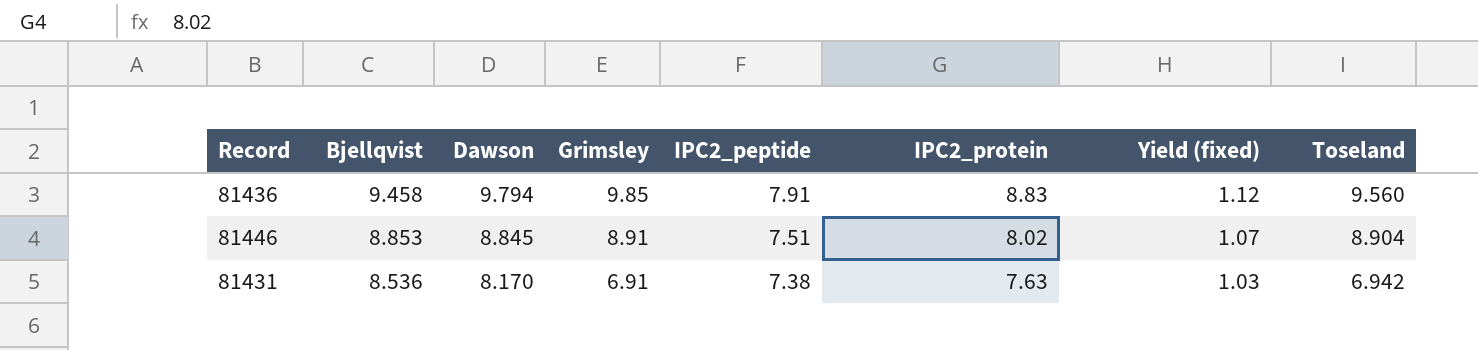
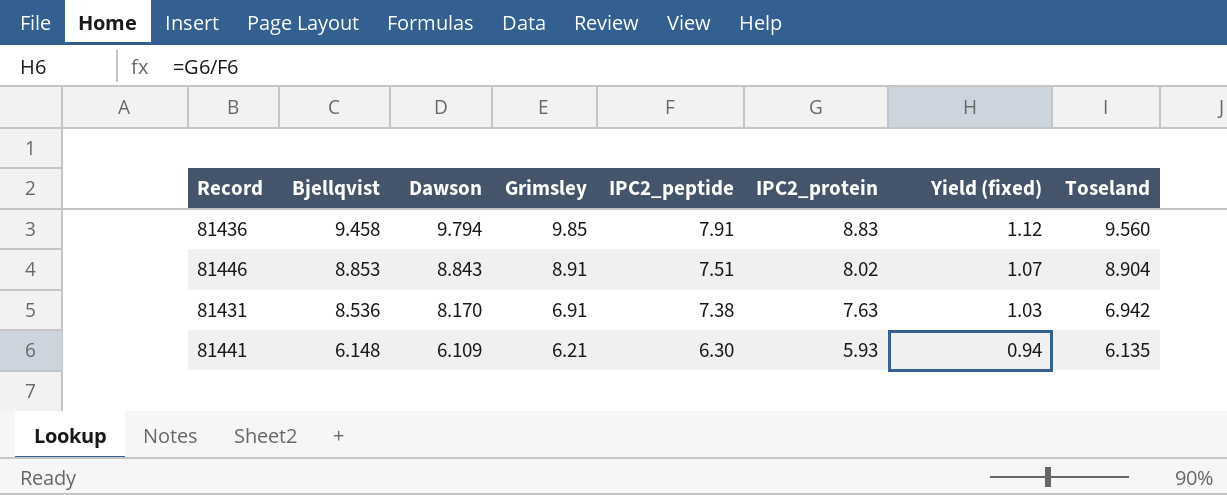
81446 | Dawson: 8.845 -> 8.843
row 81441: none -> 6.148 | 6.109 | 6.21 | 6.30 | 5.93 | 0.94 | 6.135

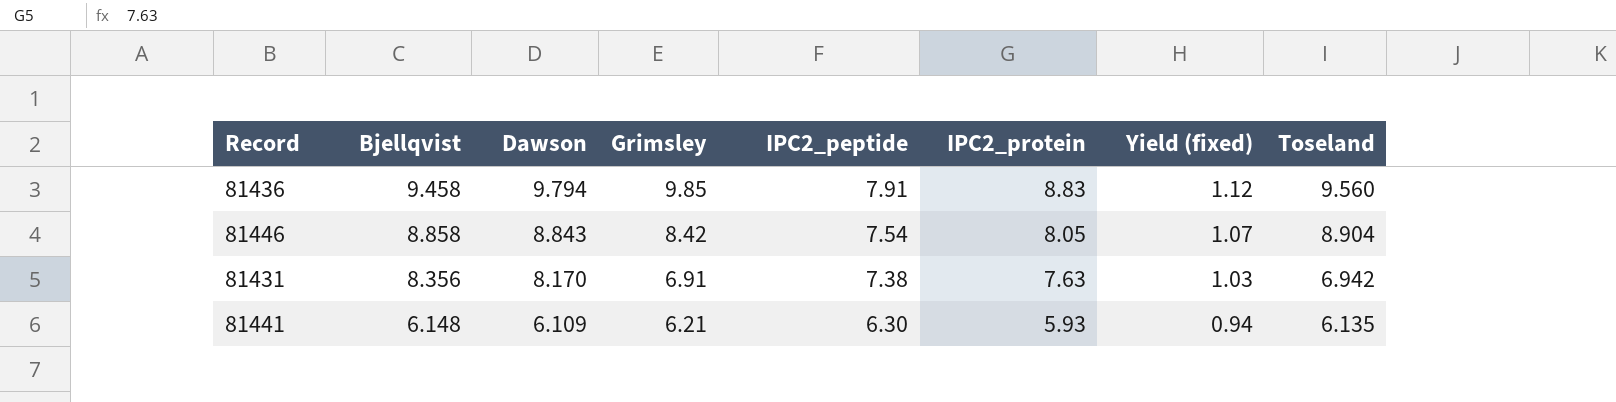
81446 | Bjellqvist: 8.853 -> 8.858
81446 | Grimsley: 8.91 -> 8.42
81446 | IPC2_peptide: 7.51 -> 7.54
81446 | IPC2_protein: 8.02 -> 8.05
81431 | Bjellqvist: 8.536 -> 8.356

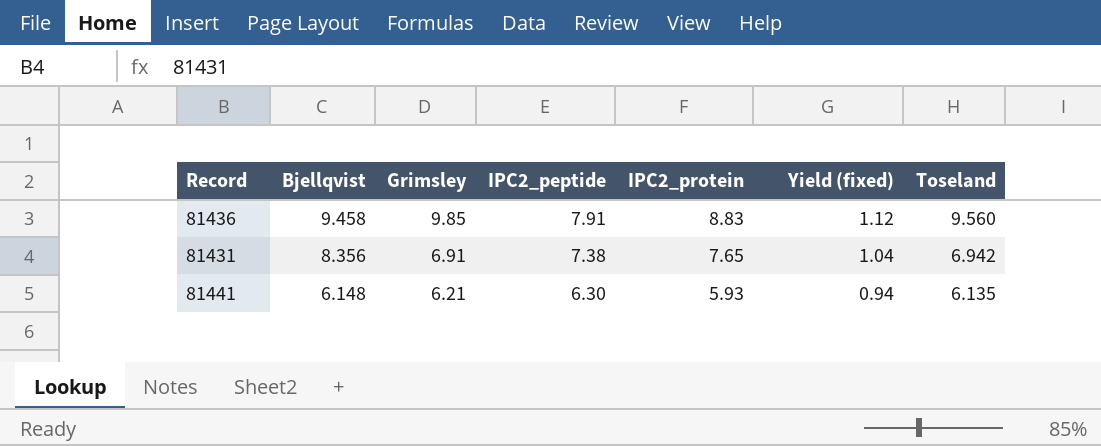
column Dawson | position: 3 -> none
row 81446: 8.858 | 8.843 | 8.42 | 7.54 | 8.05 | 1.07 | 8.904 -> none
81431 | IPC2_protein: 7.63 -> 7.65
81431 | Yield (fixed): 1.03 -> 1.04

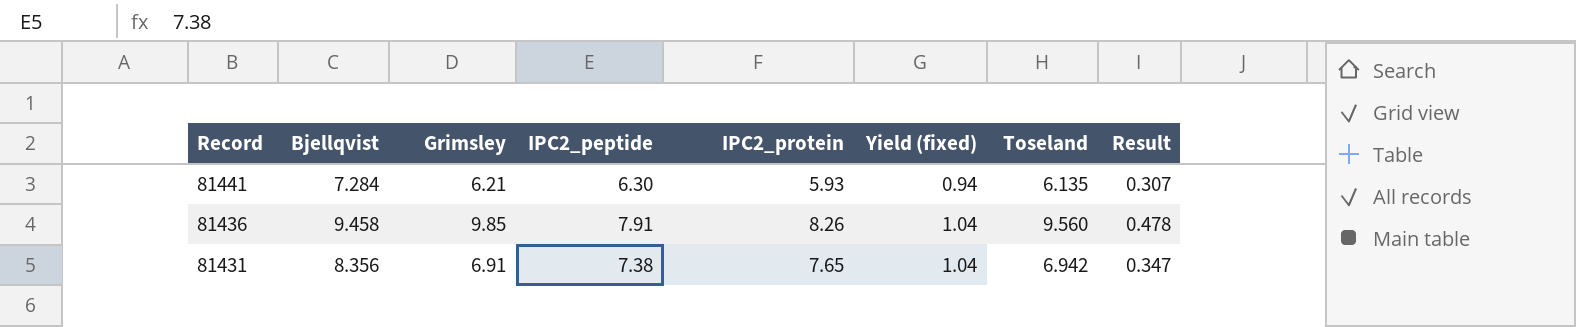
row order: Bjellqvist descending -> Record descending
column Result | formula: none -> [Toseland] * 0.05
81441 | Bjellqvist: 6.148 -> 7.284
81436 | IPC2_protein: 8.83 -> 8.26
81436 | Yield (fixed): 1.12 -> 1.04

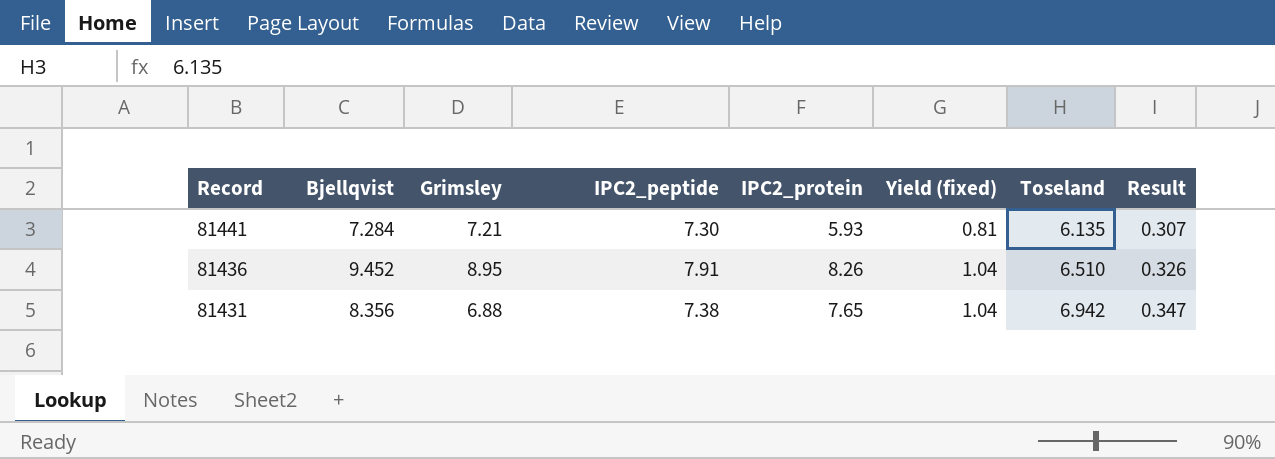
81441 | Grimsley: 6.21 -> 7.21
81441 | IPC2_peptide: 6.30 -> 7.30
81441 | Yield (fixed): 0.94 -> 0.81
81436 | Bjellqvist: 9.458 -> 9.452
81436 | Grimsley: 9.85 -> 8.95
81436 | Toseland: 9.560 -> 6.510
81436 | Result: 0.478 -> 0.326
81431 | Grimsley: 6.91 -> 6.88

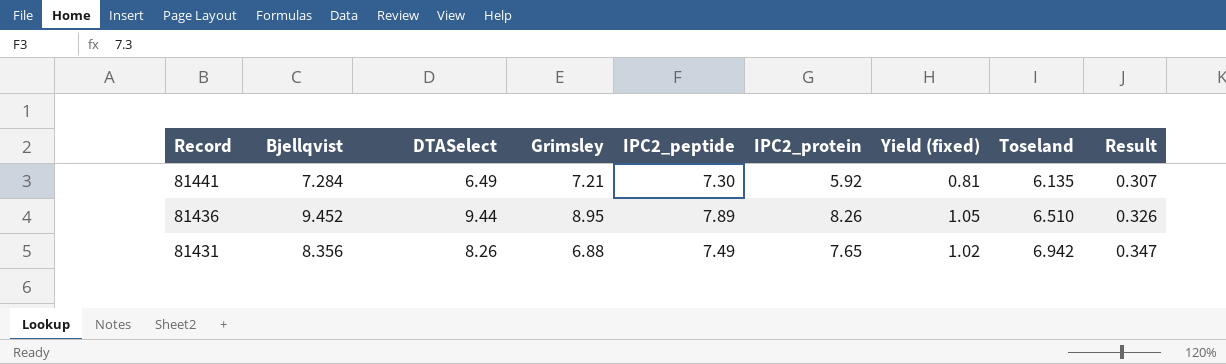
column DTASelect | position: none -> 3
81441 | IPC2_protein: 5.93 -> 5.92
81436 | IPC2_peptide: 7.91 -> 7.89
81436 | Yield (fixed): 1.04 -> 1.05
81431 | IPC2_peptide: 7.38 -> 7.49
81431 | Yield (fixed): 1.04 -> 1.02

